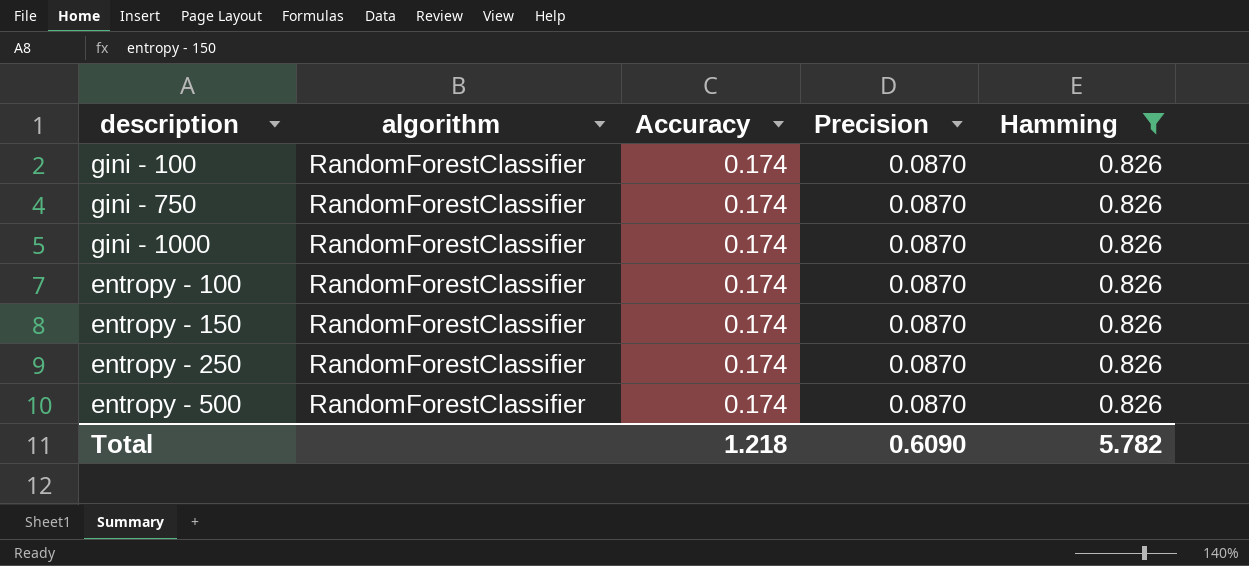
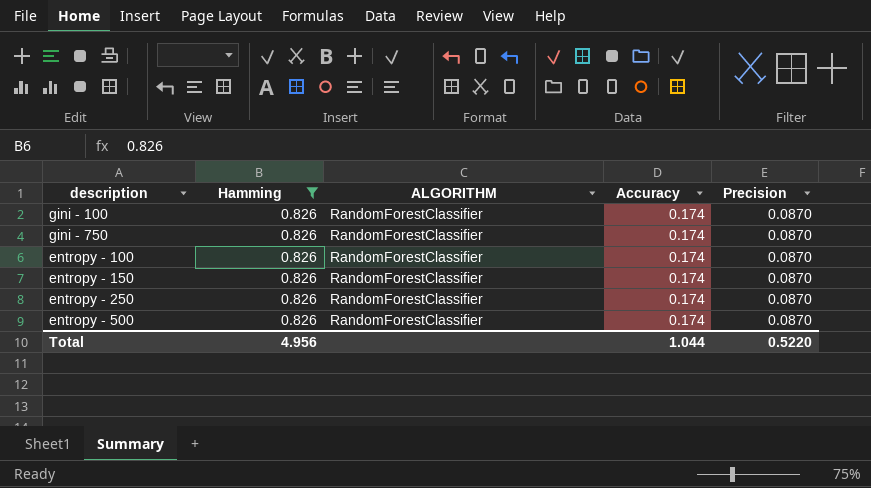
column Hamming | position: 5 -> 2
column name: algorithm -> ALGORITHM
row gini - 1000: RandomForestClassifier | 0.174 | 0.0870 | 0.826 -> none
Total | Hamming: 5.782 -> 4.956
Total | Accuracy: 1.218 -> 1.044
Total | Precision: 0.6090 -> 0.5220

